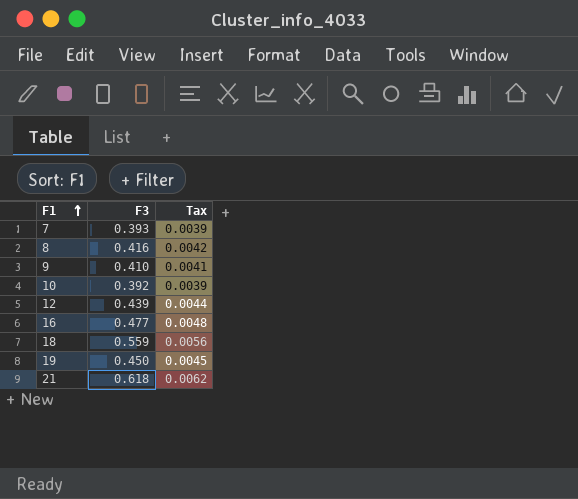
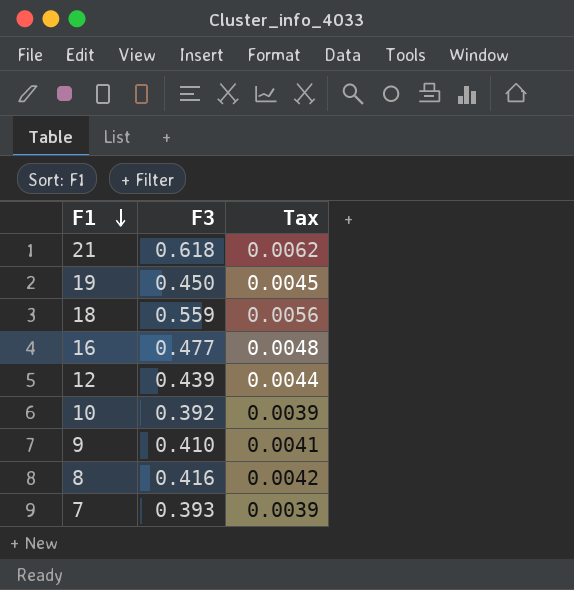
row order: F1 ascending -> F1 descending

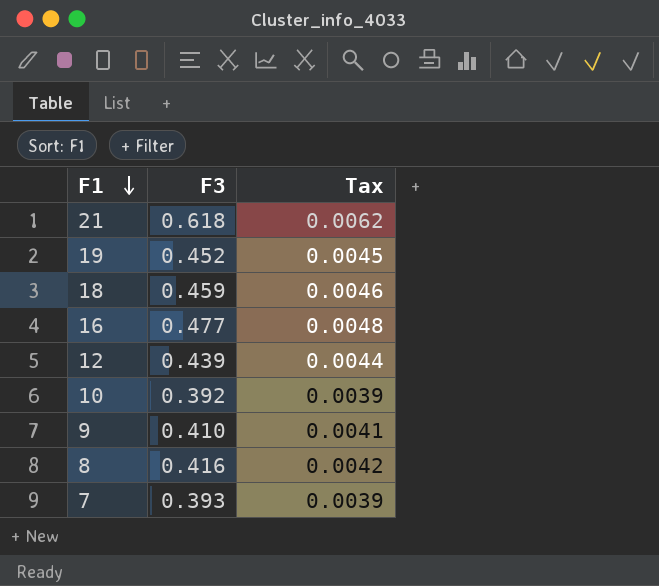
19 | F3: 0.450 -> 0.452
18 | F3: 0.559 -> 0.459
18 | Tax: 0.0056 -> 0.0046

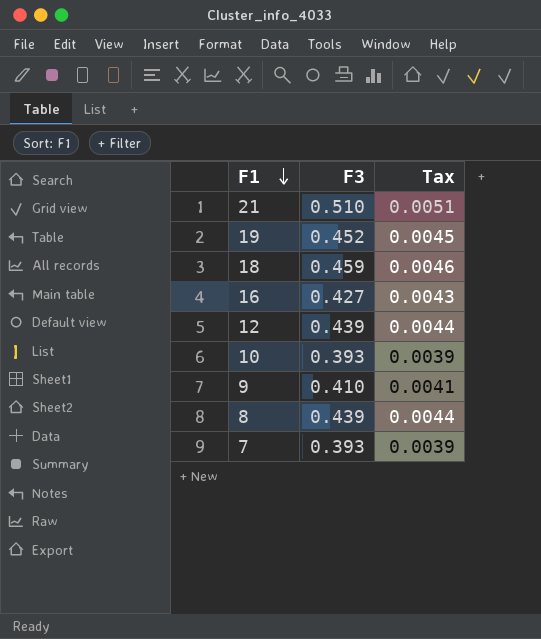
21 | F3: 0.618 -> 0.510
21 | Tax: 0.0062 -> 0.0051
16 | F3: 0.477 -> 0.427
16 | Tax: 0.0048 -> 0.0043
10 | F3: 0.392 -> 0.393
8 | F3: 0.416 -> 0.439
8 | Tax: 0.0042 -> 0.0044

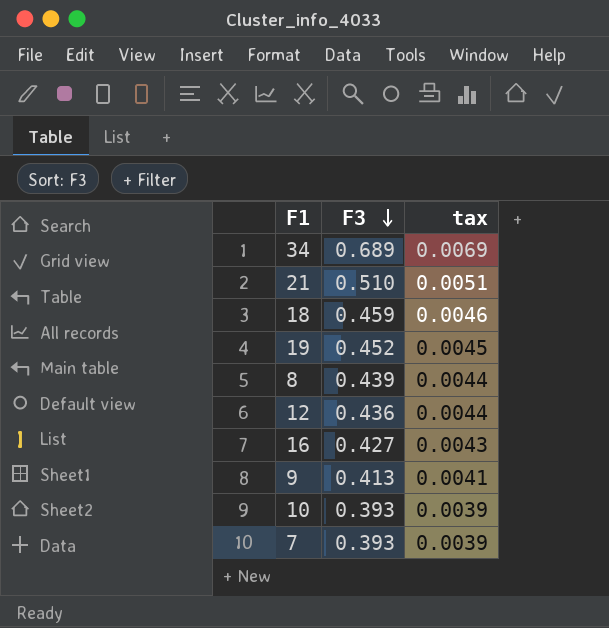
row order: F1 descending -> F3 descending
column name: Tax -> tax
row 34: none -> 0.689 | 0.0069
12 | F3: 0.439 -> 0.436
9 | F3: 0.410 -> 0.413

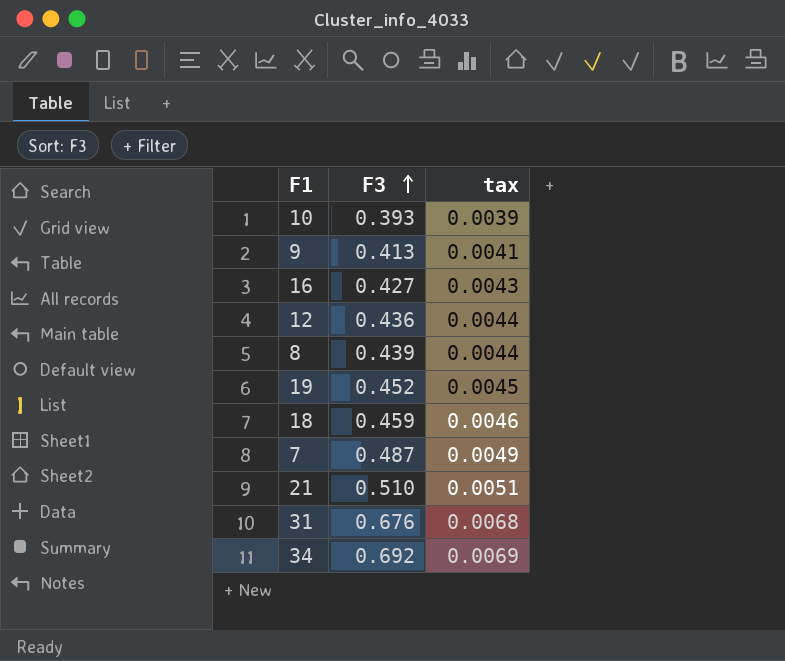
row order: F3 descending -> F3 ascending
7 | F3: 0.393 -> 0.487
7 | tax: 0.0039 -> 0.0049
row 31: none -> 0.676 | 0.0068
34 | F3: 0.689 -> 0.692

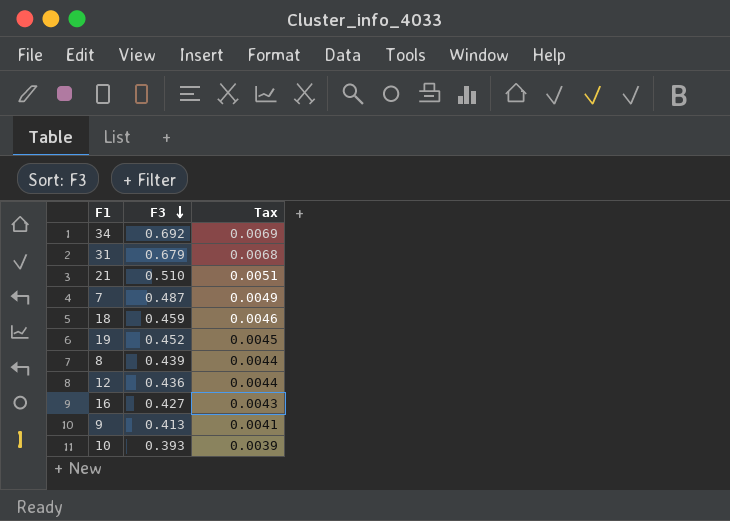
row order: F3 ascending -> F3 descending
column name: tax -> Tax
31 | F3: 0.676 -> 0.679

